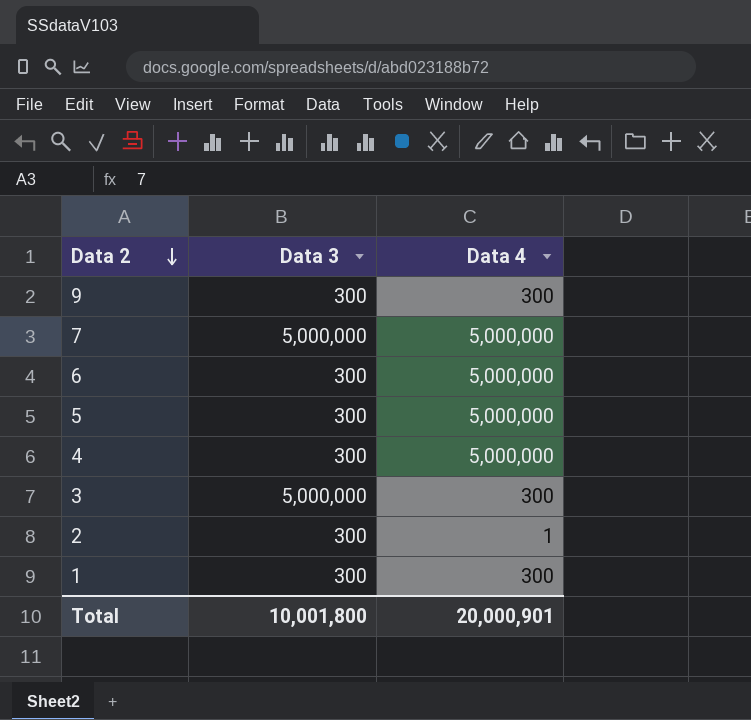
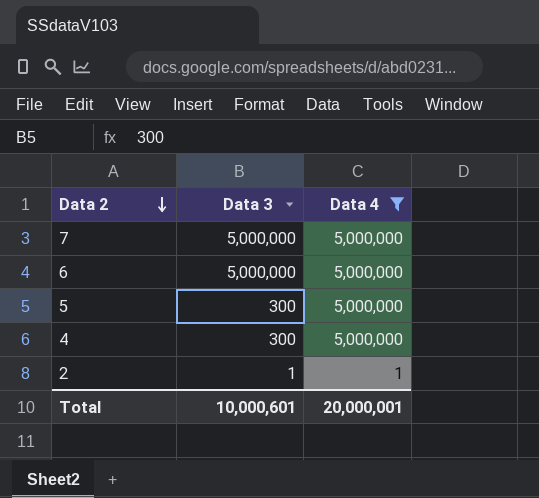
filter: none -> Data 4 != 300
6 | Data 3: 300 -> 5,000,000
2 | Data 3: 300 -> 1
Total | Data 3: 10,001,800 -> 10,000,601
Total | Data 4: 20,000,901 -> 20,000,001

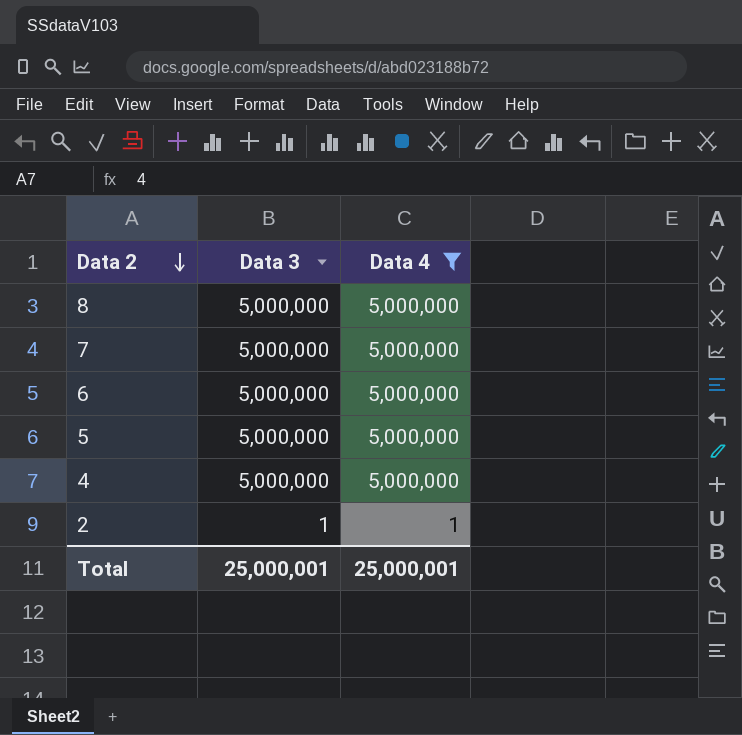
row 8: none -> 5,000,000 | 5,000,000
5 | Data 3: 300 -> 5,000,000
4 | Data 3: 300 -> 5,000,000
Total | Data 3: 10,000,601 -> 25,000,001
Total | Data 4: 20,000,001 -> 25,000,001

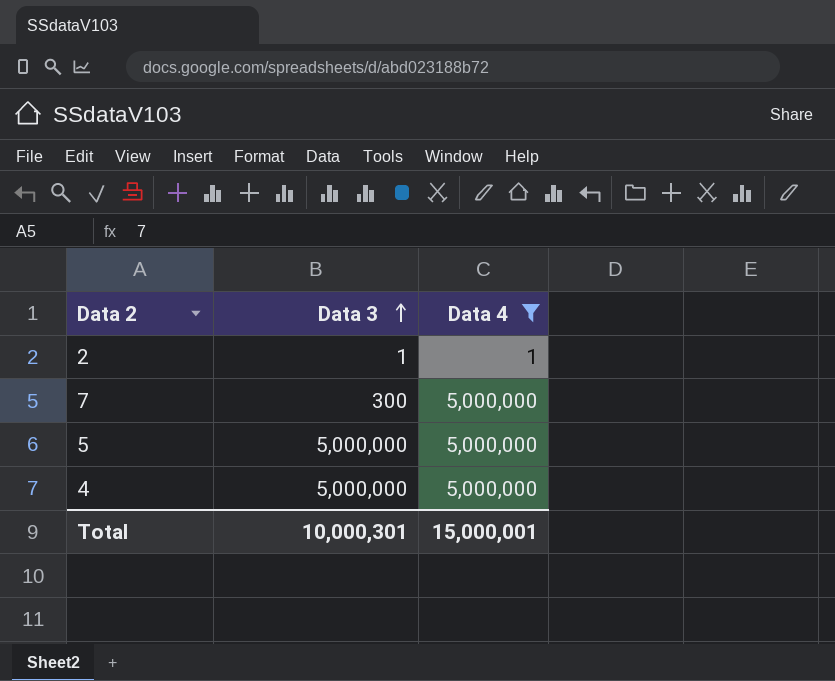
row order: Data 2 descending -> Data 3 ascending
row 8: 5,000,000 | 5,000,000 -> none
row 6: 5,000,000 | 5,000,000 -> none
7 | Data 3: 5,000,000 -> 300
Total | Data 3: 25,000,001 -> 10,000,301
Total | Data 4: 25,000,001 -> 15,000,001

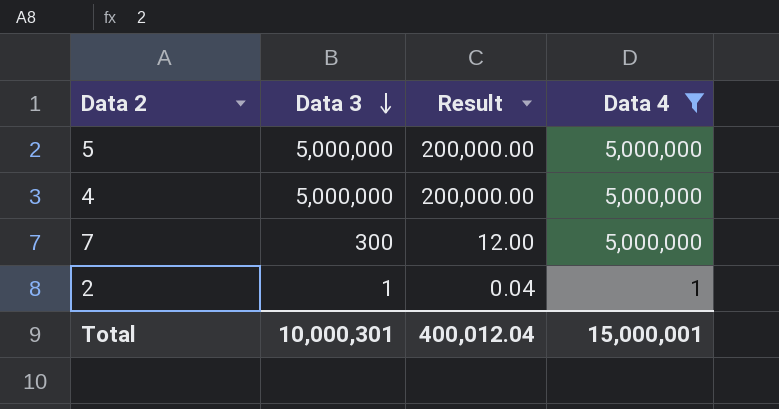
row order: Data 3 ascending -> Data 3 descending
column Result | formula: none -> [Data 3] * 0.04

